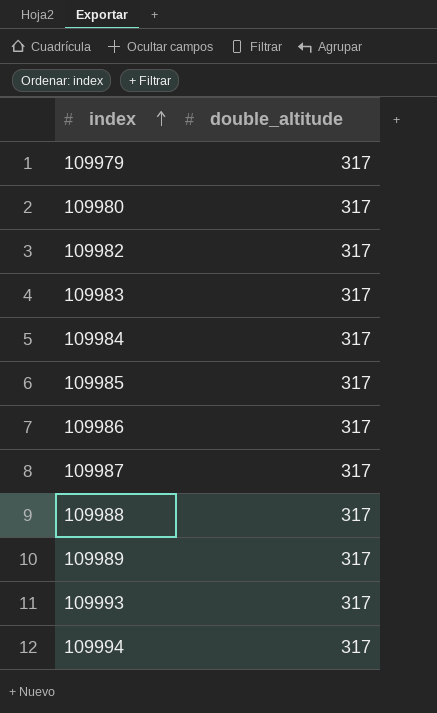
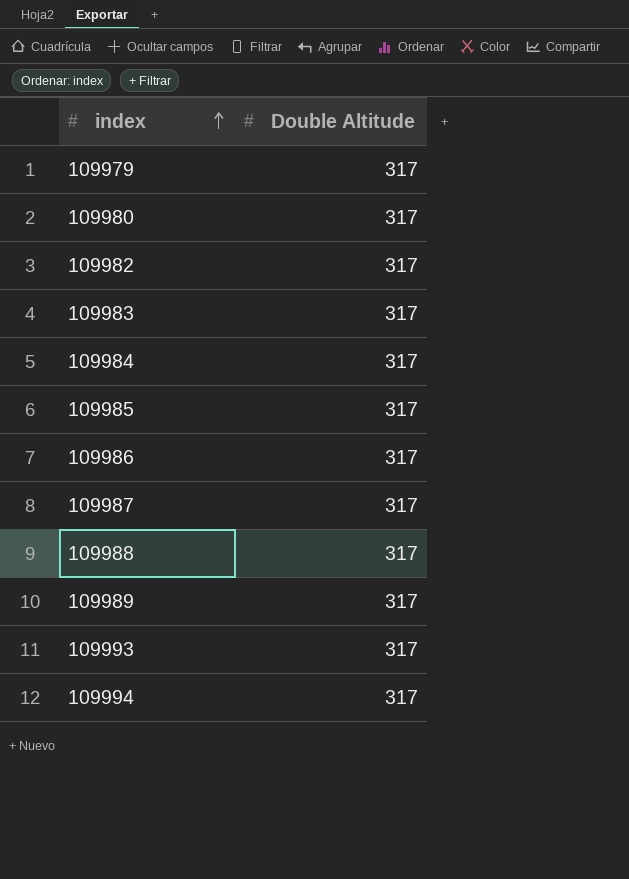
column name: double_altitude -> Double Altitude

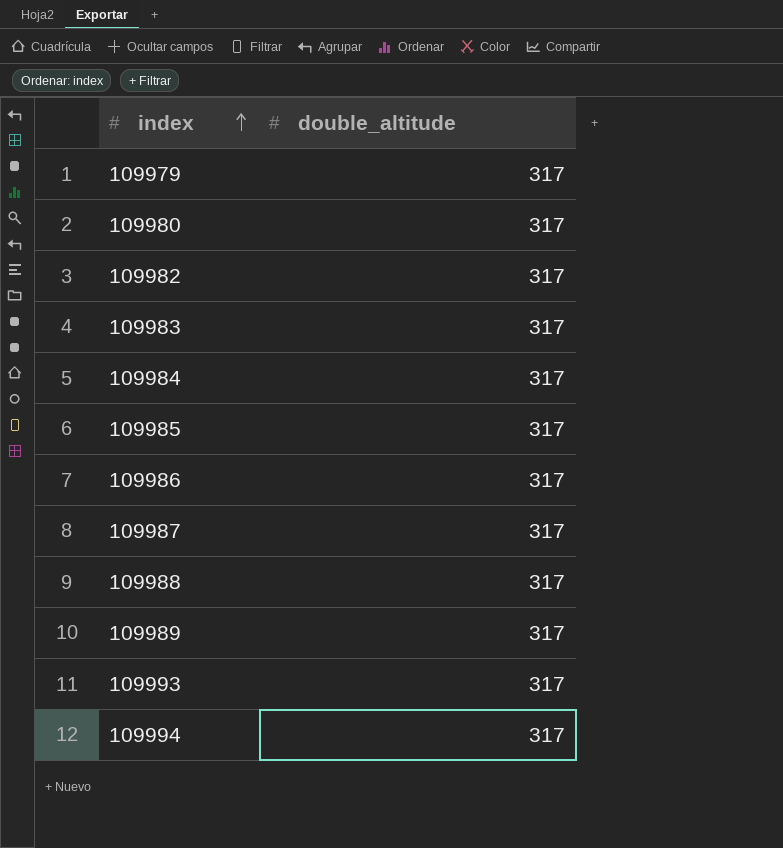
column name: Double Altitude -> double_altitude

